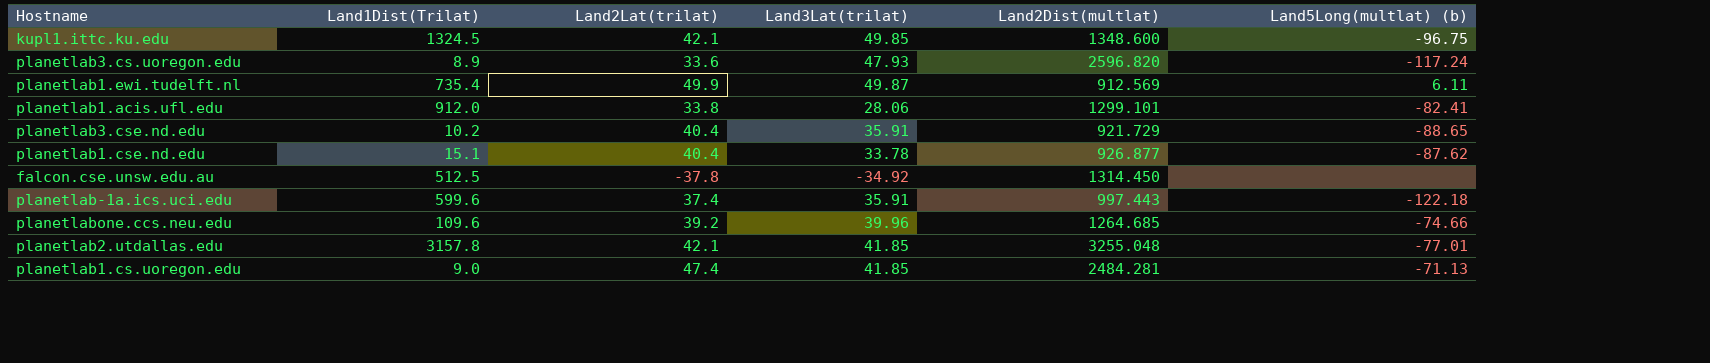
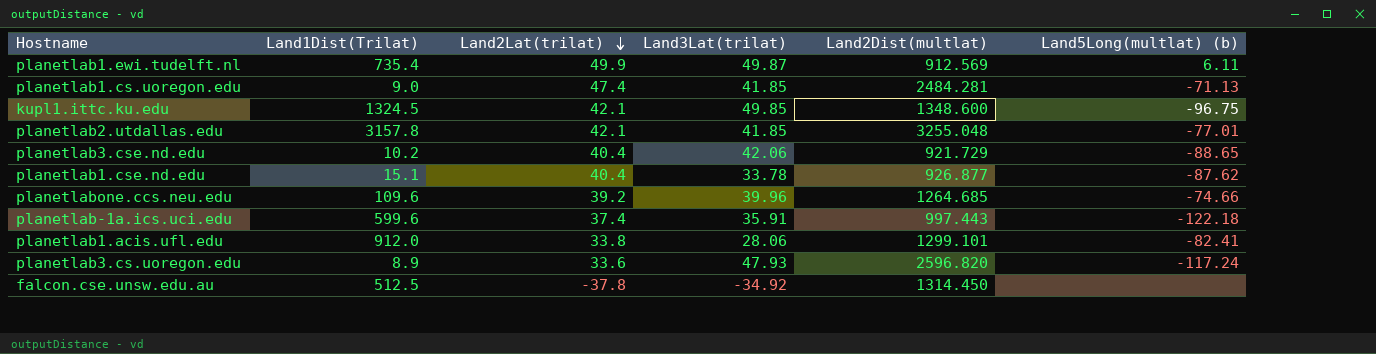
row order: none -> Land2Lat(trilat) descending
planetlab3.cse.nd.edu | Land3Lat(trilat): 35.91 -> 42.06

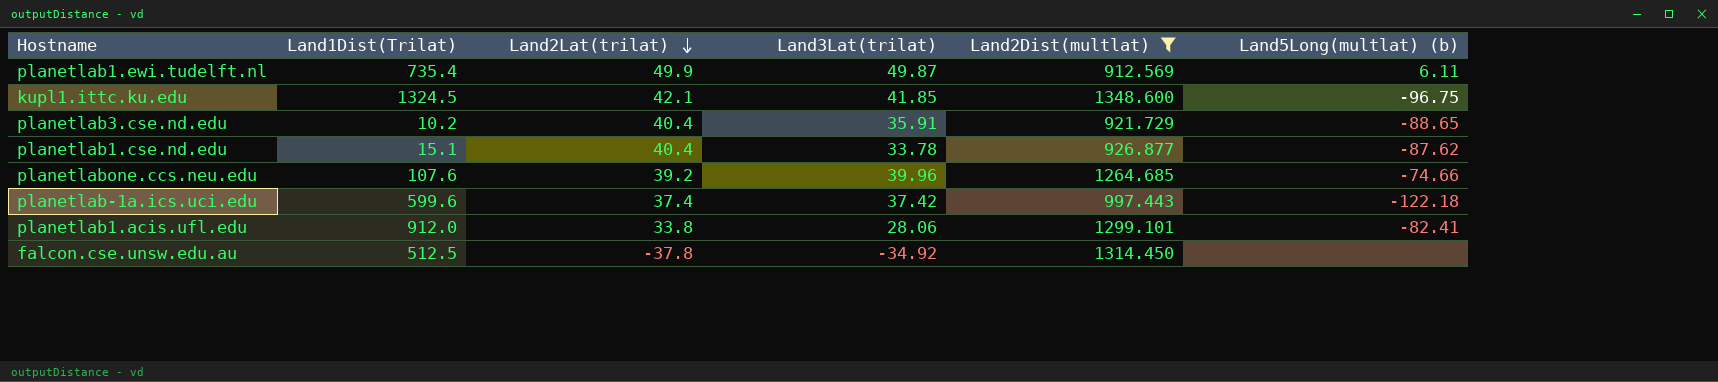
filter: none -> Land2Dist(multlat) <= 1348.600
kupl1.ittc.ku.edu | Land3Lat(trilat): 49.85 -> 41.85
planetlab3.cse.nd.edu | Land3Lat(trilat): 42.06 -> 35.91
planetlabone.ccs.neu.edu | Land1Dist(Trilat): 109.6 -> 107.6
planetlab-1a.ics.uci.edu | Land3Lat(trilat): 35.91 -> 37.42

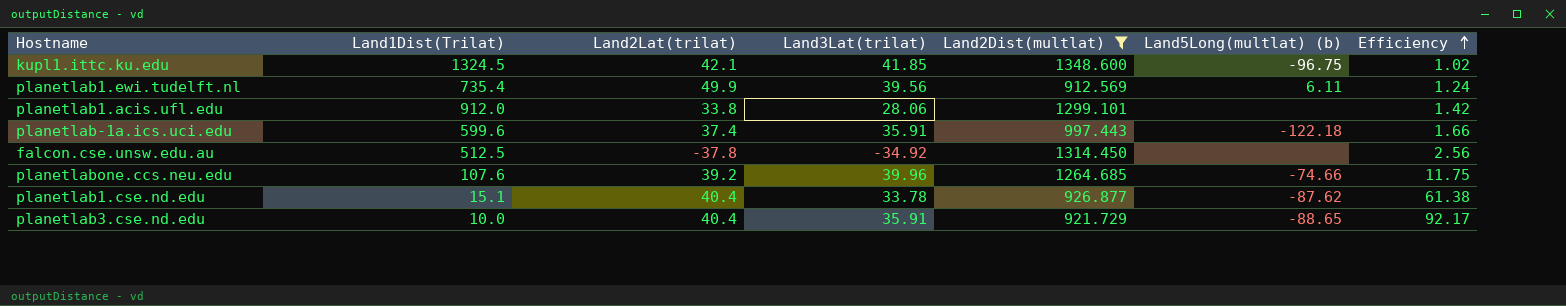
row order: Land2Lat(trilat) descending -> Efficiency ascending
column Efficiency | formula: none -> [Land2Dist(multlat)] / [Land1Dist(Trilat)]
planetlab1.ewi.tudelft.nl | Land3Lat(trilat): 49.87 -> 39.56
planetlab1.acis.ufl.edu | Land5Long(multlat) (b): -82.41 -> none
planetlab-1a.ics.uci.edu | Land3Lat(trilat): 37.42 -> 35.91
planetlab3.cse.nd.edu | Land1Dist(Trilat): 10.2 -> 10.0

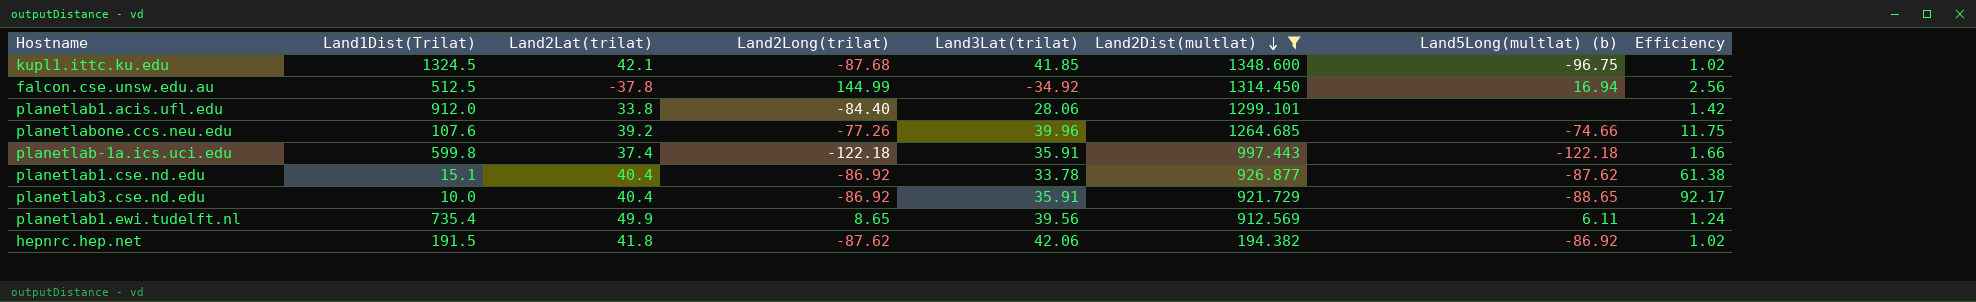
row order: Efficiency ascending -> Land2Dist(multlat) descending
column Land2Long(trilat) | position: none -> 4
falcon.cse.unsw.edu.au | Land5Long(multlat) (b): none -> 16.94
planetlab-1a.ics.uci.edu | Land1Dist(Trilat): 599.6 -> 599.8
row hepnrc.hep.net: none -> 191.5 | 41.8 | -87.62 | 42.06 | 194.382 | -86.92 | 1.02

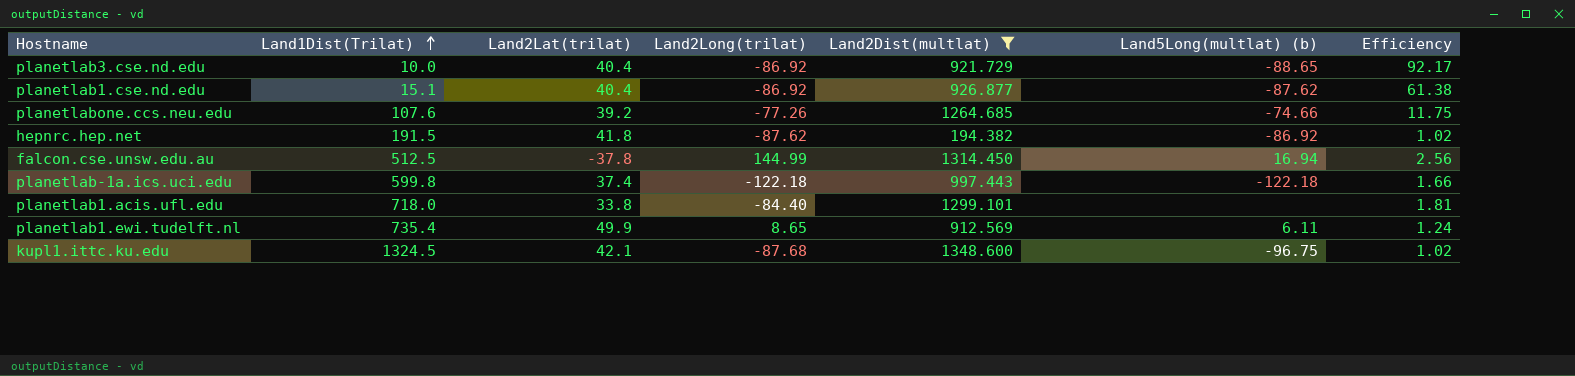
row order: Land2Dist(multlat) descending -> Land1Dist(Trilat) ascending
column Land3Lat(trilat) | position: 5 -> none
planetlab1.acis.ufl.edu | Land1Dist(Trilat): 912.0 -> 718.0
planetlab1.acis.ufl.edu | Efficiency: 1.42 -> 1.81

